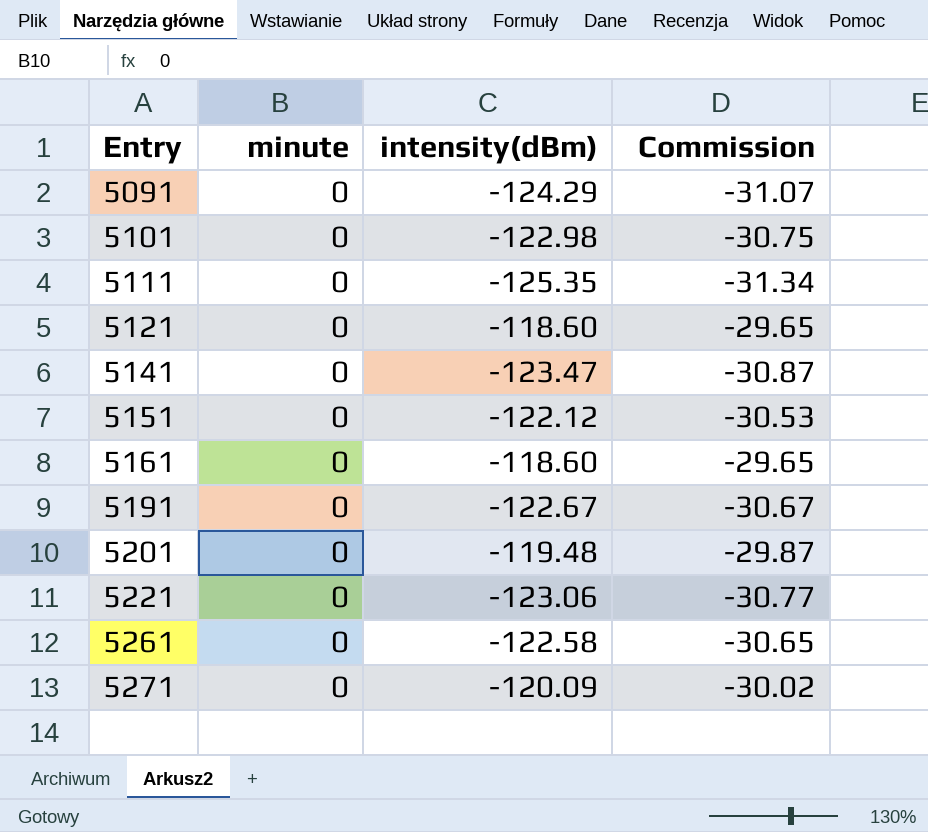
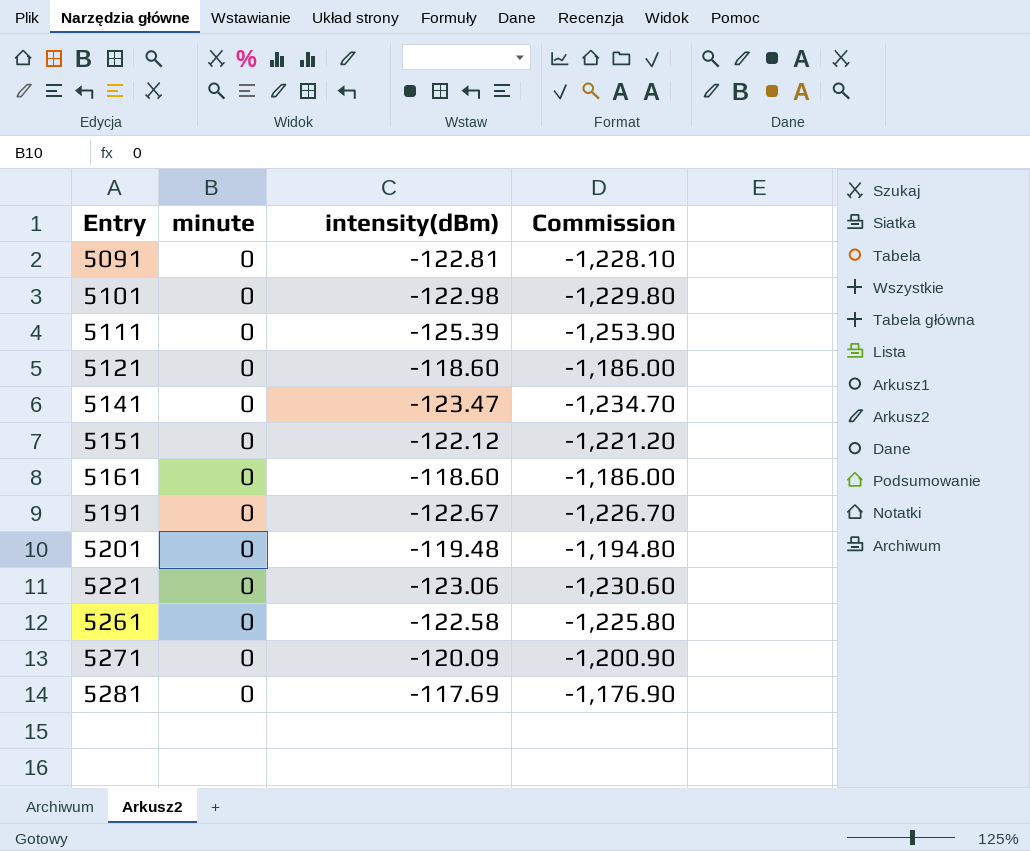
column Commission | formula: [intensity(dBm)] * 0.25 -> [intensity(dBm)] * 10
5091 | intensity(dBm): -124.29 -> -122.81
5111 | intensity(dBm): -125.35 -> -125.39
row 5281: none -> 0 | -117.69 | -1,176.90

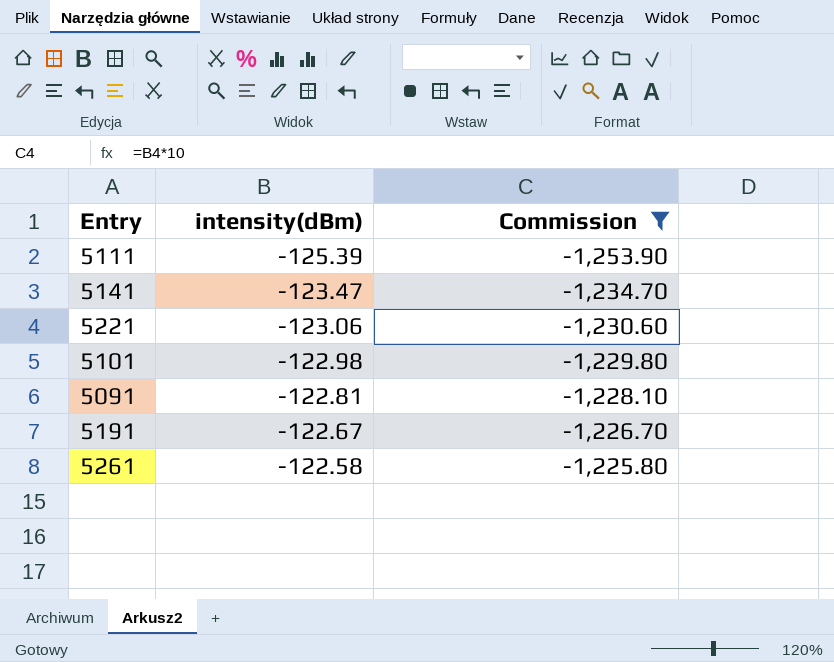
filter: none -> Commission <= -1,225.80
row order: Entry ascending -> intensity(dBm) ascending
column minute | position: 2 -> none

